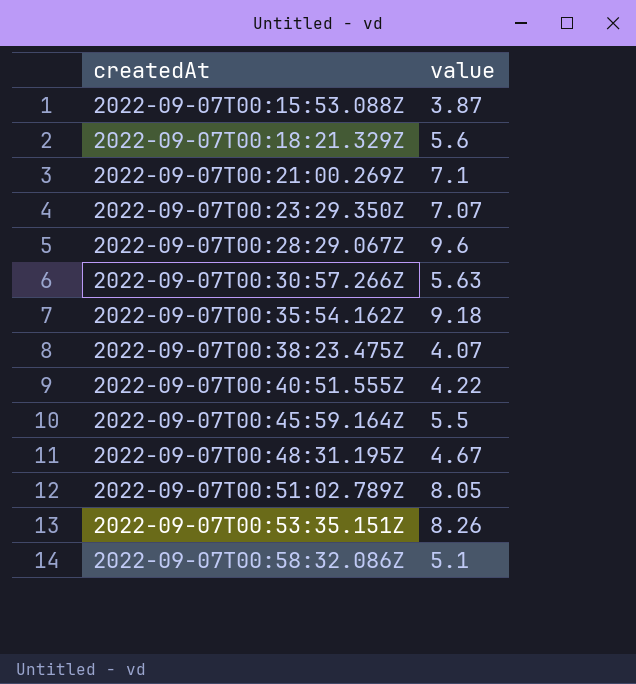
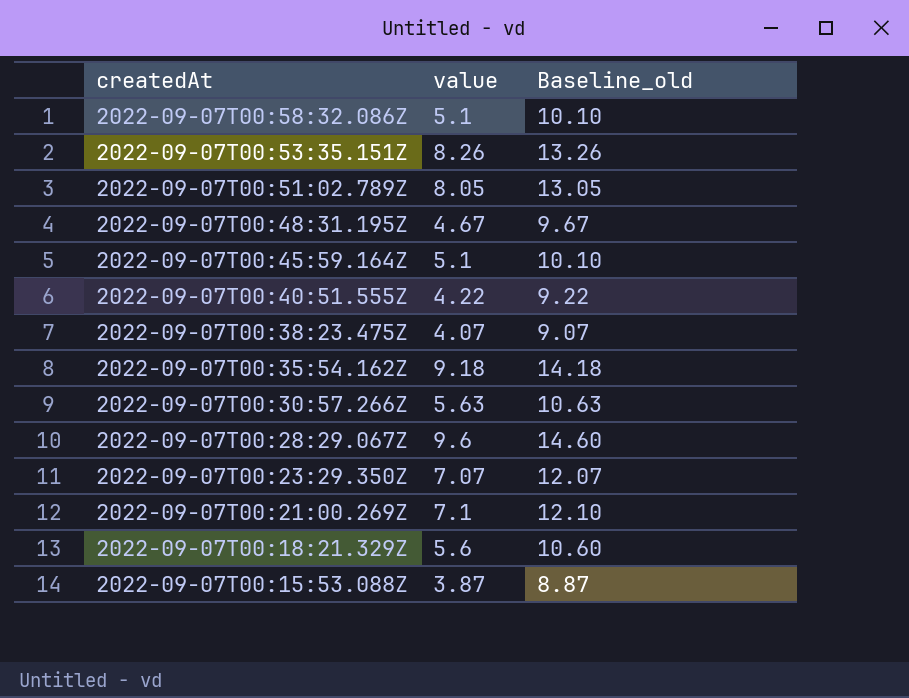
row order: createdAt ascending -> createdAt descending
column Baseline_old | formula: none -> [value] + 5
2022-09-07T00:45:59.164Z | value: 5.5 -> 5.1

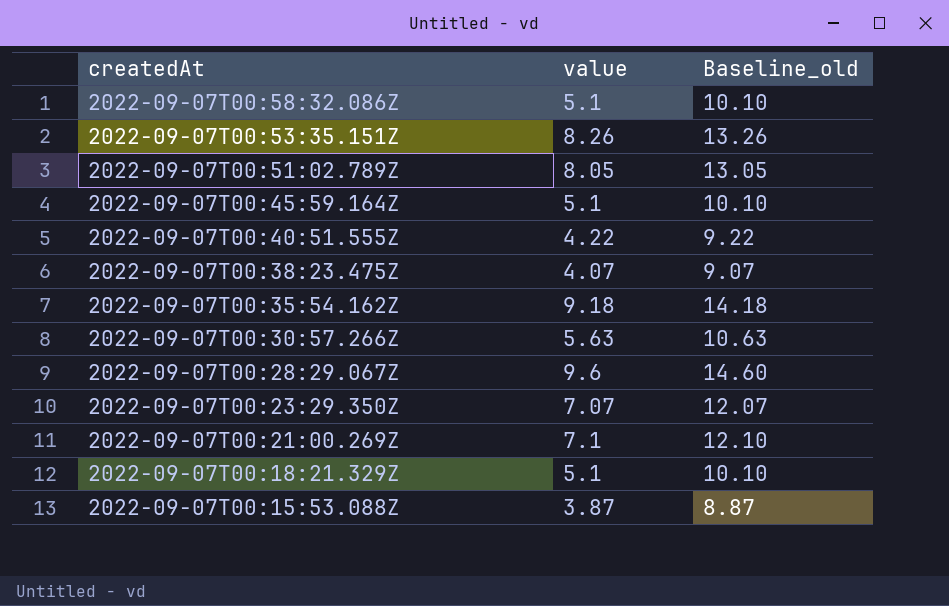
row 2022-09-07T00:48:31.195Z: 4.67 | 9.67 -> none
2022-09-07T00:18:21.329Z | value: 5.6 -> 5.1
2022-09-07T00:18:21.329Z | Baseline_old: 10.60 -> 10.10

